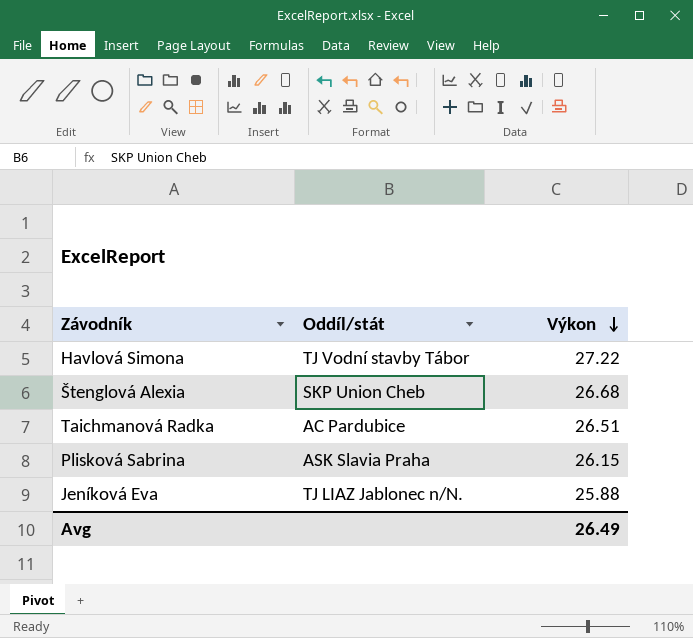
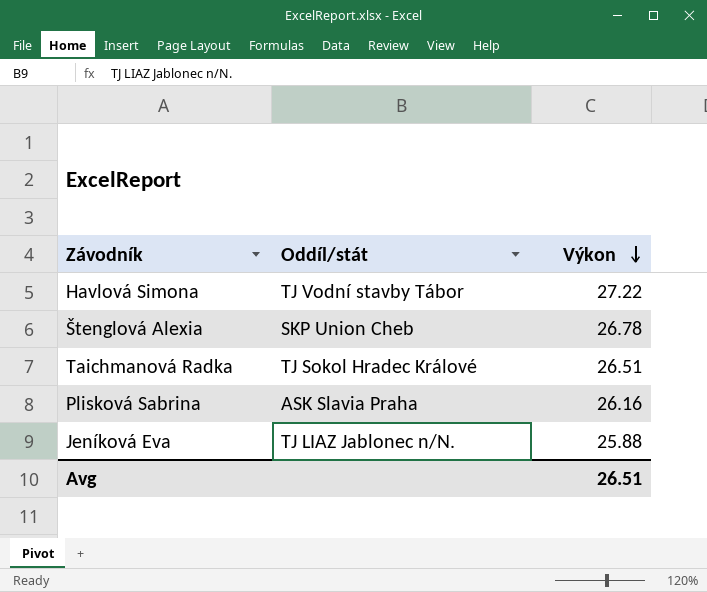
Štenglová Alexia | Výkon: 26.68 -> 26.78
Taichmanová Radka | Oddíl/stát: AC Pardubice -> TJ Sokol Hradec Králové
Plisková Sabrina | Výkon: 26.15 -> 26.16
Avg | Výkon: 26.49 -> 26.51

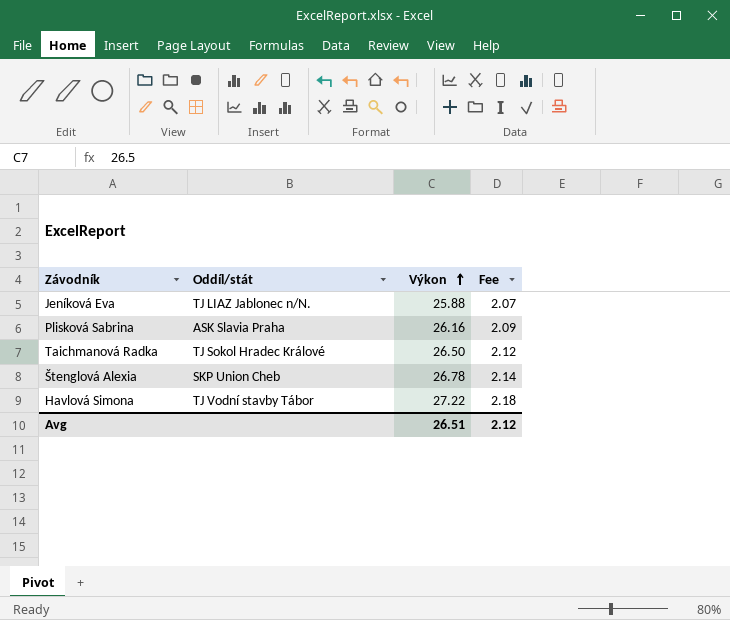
row order: Výkon descending -> Výkon ascending
column Fee | formula: none -> [Výkon] * 0.08
Taichmanová Radka | Výkon: 26.51 -> 26.50

